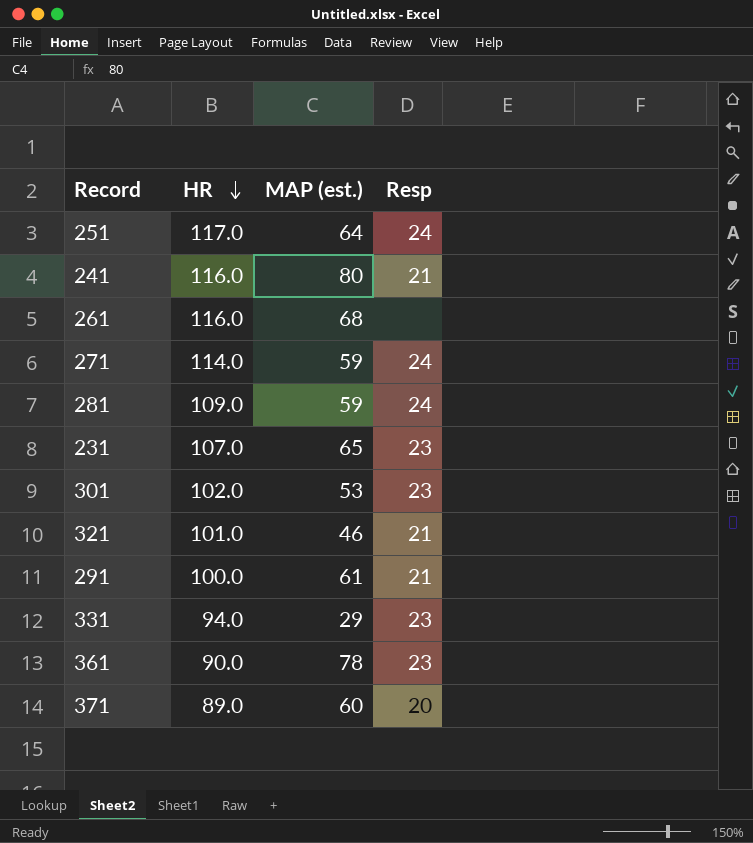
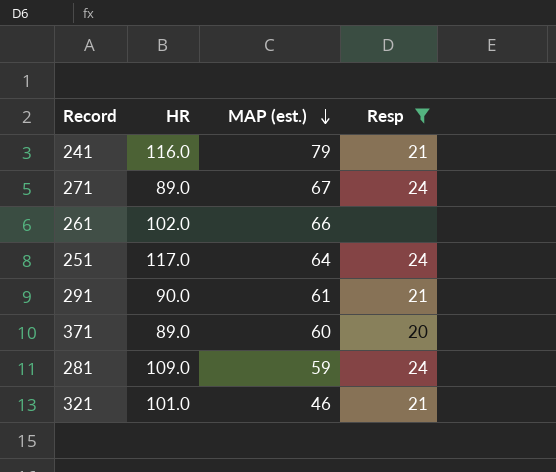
filter: none -> Resp != 23
row order: HR descending -> MAP (est.) descending
241 | MAP (est.): 80 -> 79
271 | HR: 114.0 -> 89.0
271 | MAP (est.): 59 -> 67
261 | HR: 116.0 -> 102.0
261 | MAP (est.): 68 -> 66
291 | HR: 100.0 -> 90.0

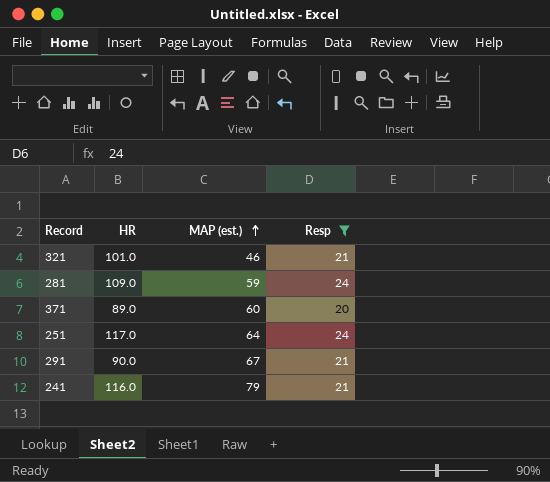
row order: MAP (est.) descending -> MAP (est.) ascending
row 271: 89.0 | 67 | 24 -> none
row 261: 102.0 | 66 | none -> none
291 | MAP (est.): 61 -> 67

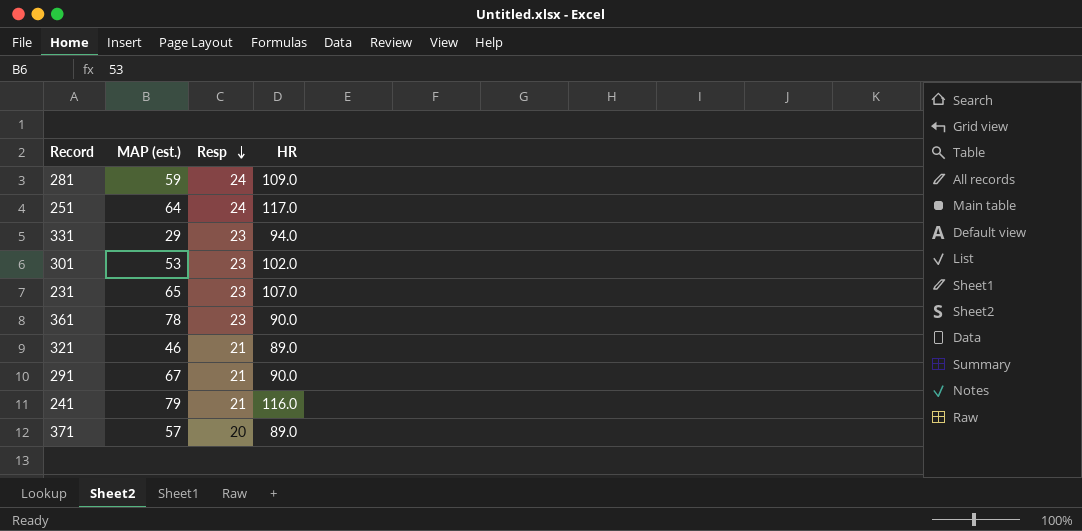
filter: Resp != 23 -> none
row order: MAP (est.) ascending -> Resp descending
column HR | position: 2 -> 4
321 | HR: 101.0 -> 89.0
371 | MAP (est.): 60 -> 57

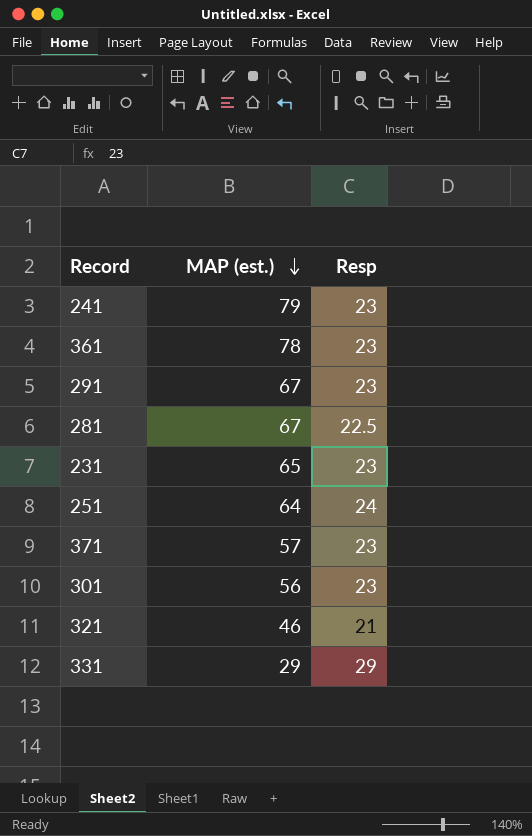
row order: Resp descending -> MAP (est.) descending
column HR | position: 4 -> none
241 | Resp: 21 -> 23
291 | Resp: 21 -> 23
281 | MAP (est.): 59 -> 67
281 | Resp: 24 -> 22.5
371 | Resp: 20 -> 23
301 | MAP (est.): 53 -> 56
331 | Resp: 23 -> 29

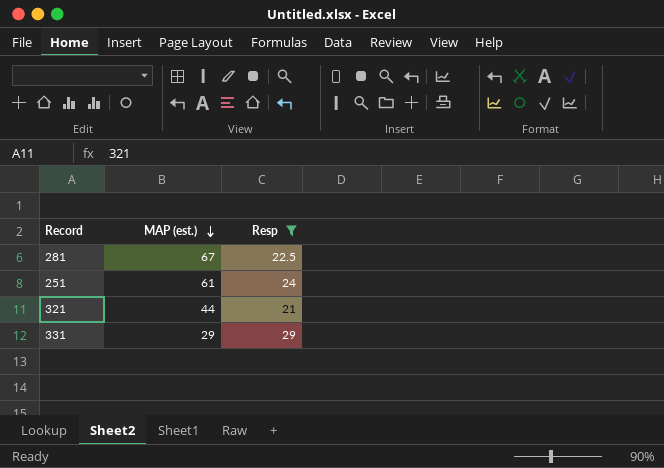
filter: none -> Resp != 23
251 | MAP (est.): 64 -> 61
321 | MAP (est.): 46 -> 44

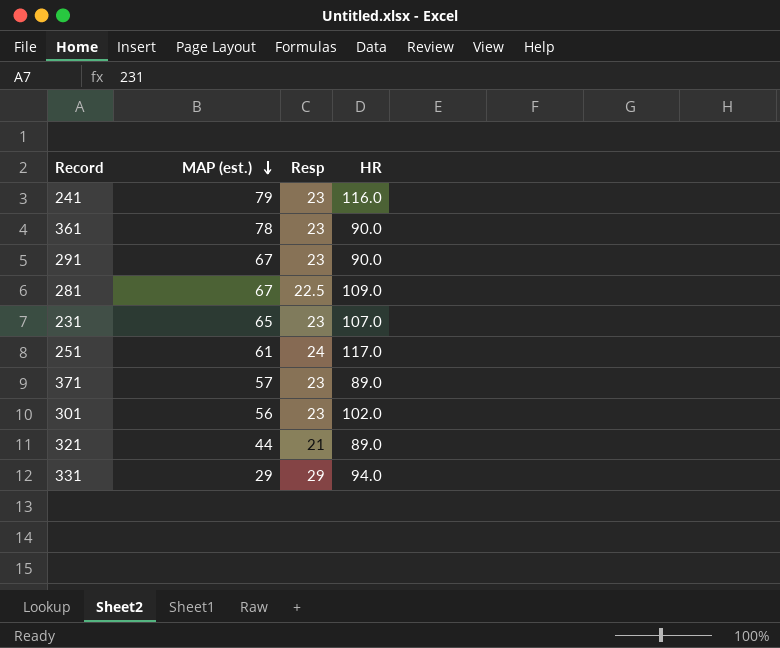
filter: Resp != 23 -> none
column HR | position: none -> 4

